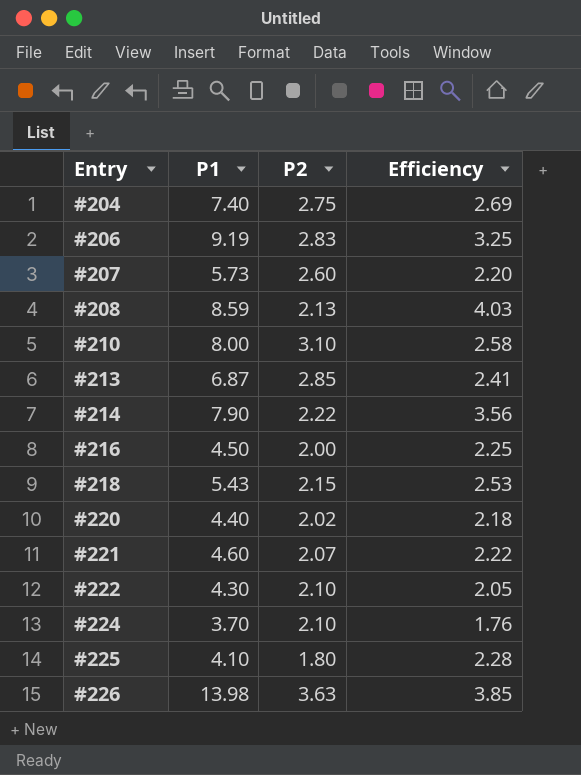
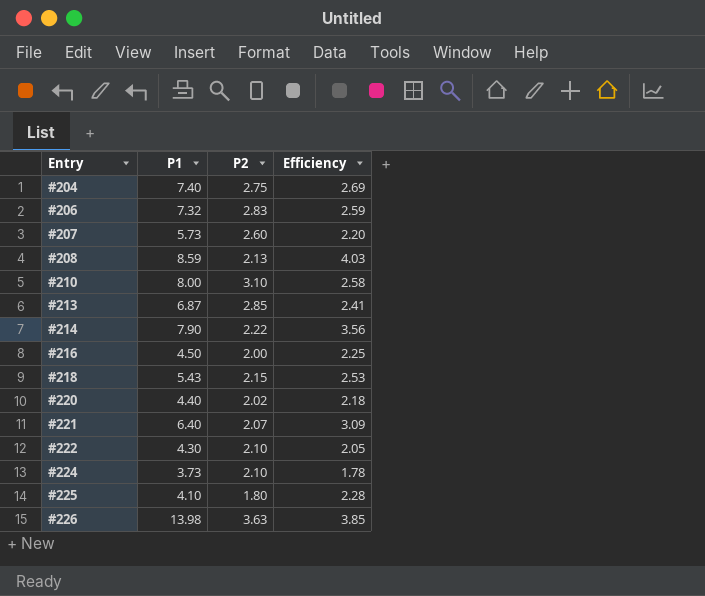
#206 | P1: 9.19 -> 7.32
#206 | Efficiency: 3.25 -> 2.59
#221 | P1: 4.60 -> 6.40
#221 | Efficiency: 2.22 -> 3.09
#224 | P1: 3.70 -> 3.73
#224 | Efficiency: 1.76 -> 1.78

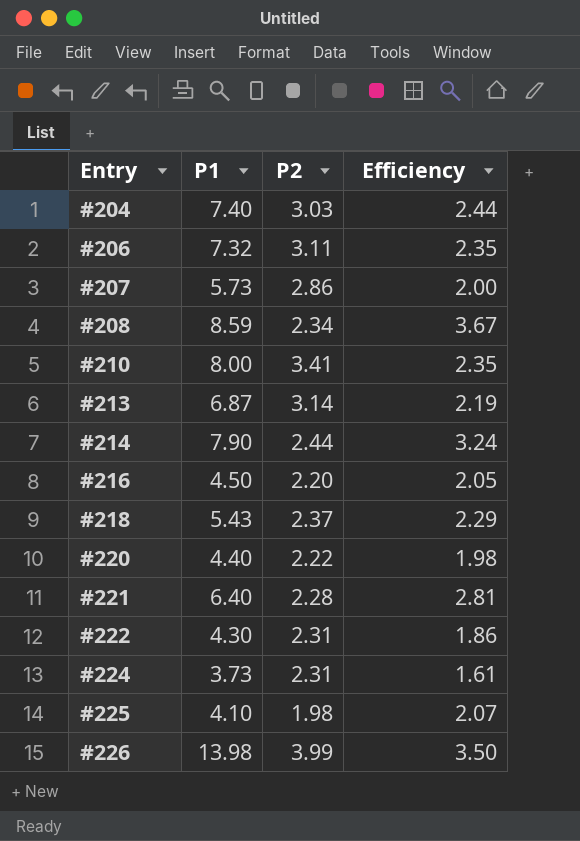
#204 | P2: 2.75 -> 3.03
#204 | Efficiency: 2.69 -> 2.44
#206 | P2: 2.83 -> 3.11
#206 | Efficiency: 2.59 -> 2.35
#207 | P2: 2.60 -> 2.86
#207 | Efficiency: 2.20 -> 2.00
#208 | P2: 2.13 -> 2.34
#208 | Efficiency: 4.03 -> 3.67
#210 | P2: 3.10 -> 3.41
#210 | Efficiency: 2.58 -> 2.35
#213 | P2: 2.85 -> 3.14
#213 | Efficiency: 2.41 -> 2.19
#214 | P2: 2.22 -> 2.44
#214 | Efficiency: 3.56 -> 3.24
#216 | P2: 2.00 -> 2.20
#216 | Efficiency: 2.25 -> 2.05
#218 | P2: 2.15 -> 2.37
#218 | Efficiency: 2.53 -> 2.29
#220 | P2: 2.02 -> 2.22
#220 | Efficiency: 2.18 -> 1.98
#221 | P2: 2.07 -> 2.28
#221 | Efficiency: 3.09 -> 2.81
#222 | P2: 2.10 -> 2.31
#222 | Efficiency: 2.05 -> 1.86
#224 | P2: 2.10 -> 2.31
#224 | Efficiency: 1.78 -> 1.61
#225 | P2: 1.80 -> 1.98
#225 | Efficiency: 2.28 -> 2.07
#226 | P2: 3.63 -> 3.99
#226 | Efficiency: 3.85 -> 3.50

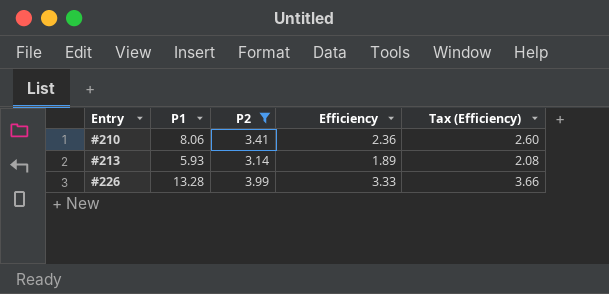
filter: none -> P2 >= 3.14
column Tax (Efficiency) | formula: none -> [Efficiency] * 1.1
#210 | P1: 8.00 -> 8.06
#210 | Efficiency: 2.35 -> 2.36
#213 | P1: 6.87 -> 5.93
#213 | Efficiency: 2.19 -> 1.89
#226 | P1: 13.98 -> 13.28
#226 | Efficiency: 3.50 -> 3.33

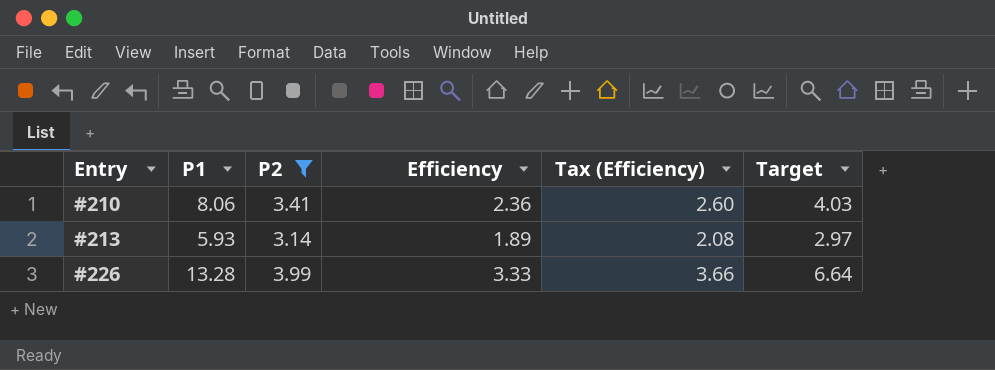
column Target | formula: none -> [P1] * 0.5

